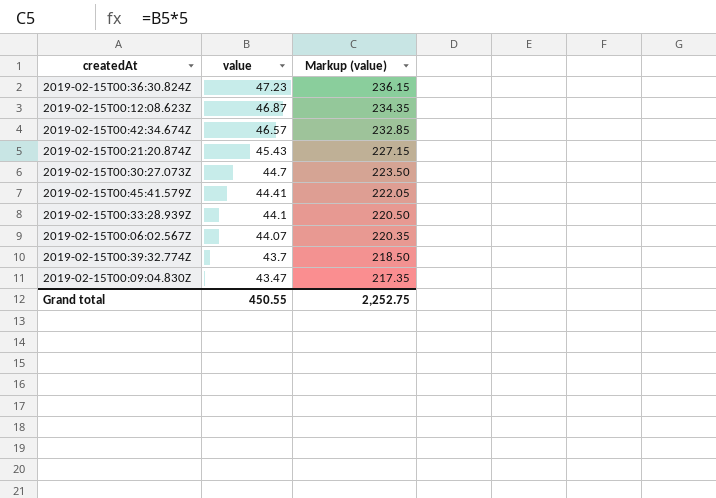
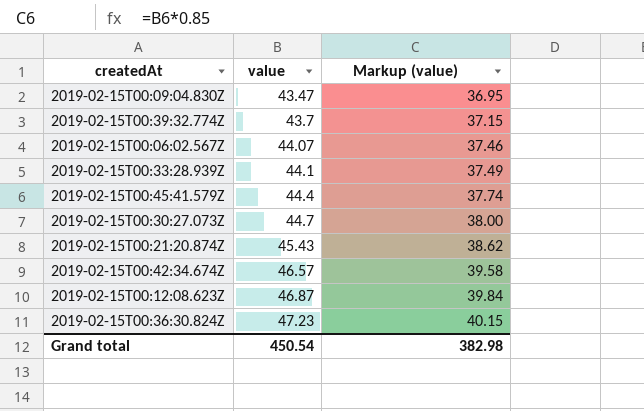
row order: value descending -> value ascending
column Markup (value) | formula: [value] * 5 -> [value] * 0.85
2019-02-15T00:45:41.579Z | value: 44.41 -> 44.4
Grand total | value: 450.55 -> 450.54
Grand total | Markup (value): 2,252.75 -> 382.98

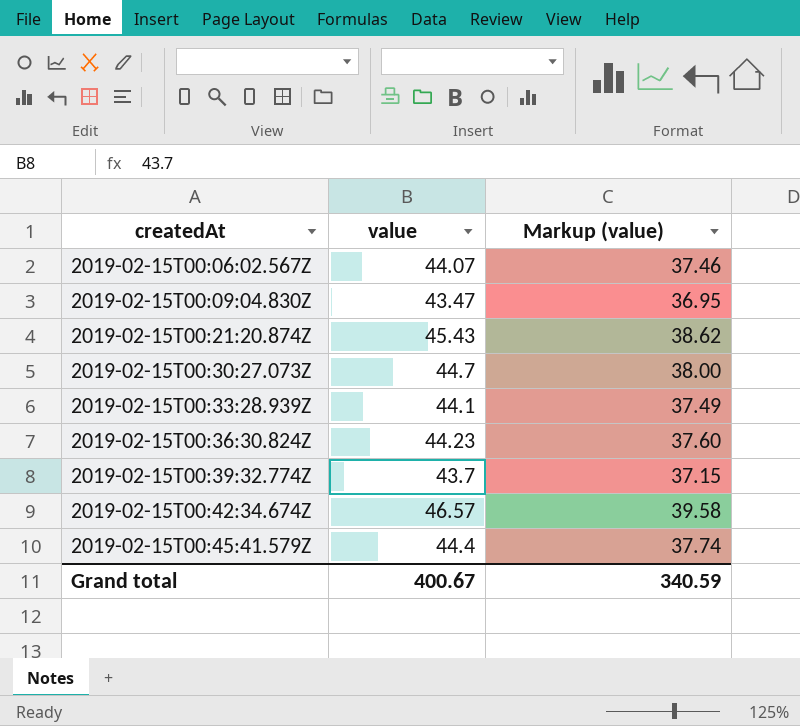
row order: value ascending -> createdAt ascending
row 2019-02-15T00:12:08.623Z: 46.87 | 39.84 -> none
2019-02-15T00:36:30.824Z | value: 47.23 -> 44.23
2019-02-15T00:36:30.824Z | Markup (value): 40.15 -> 37.60
Grand total | value: 450.54 -> 400.67
Grand total | Markup (value): 382.98 -> 340.59

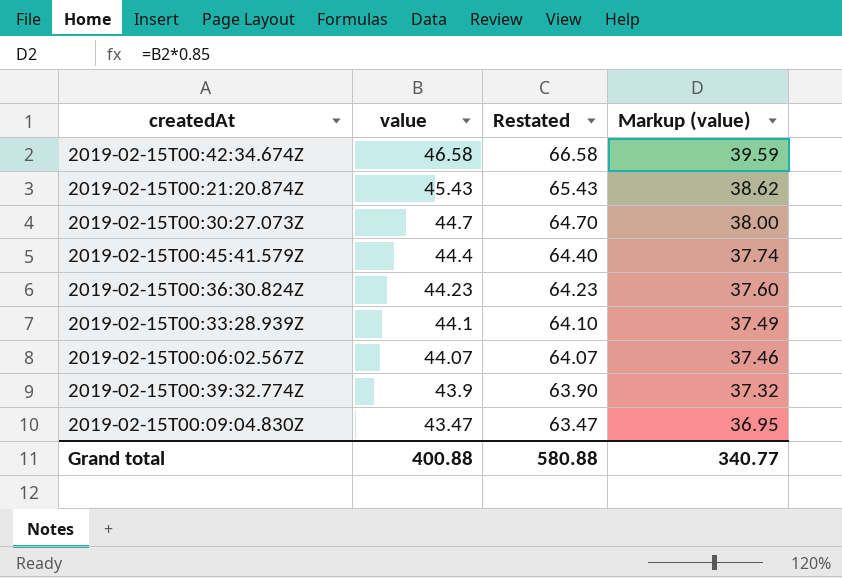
row order: createdAt ascending -> value descending
column Restated | formula: none -> [value] + 20
2019-02-15T00:42:34.674Z | value: 46.57 -> 46.58
2019-02-15T00:42:34.674Z | Markup (value): 39.58 -> 39.59
2019-02-15T00:39:32.774Z | value: 43.7 -> 43.9
2019-02-15T00:39:32.774Z | Markup (value): 37.15 -> 37.32
Grand total | value: 400.67 -> 400.88
Grand total | Markup (value): 340.59 -> 340.77

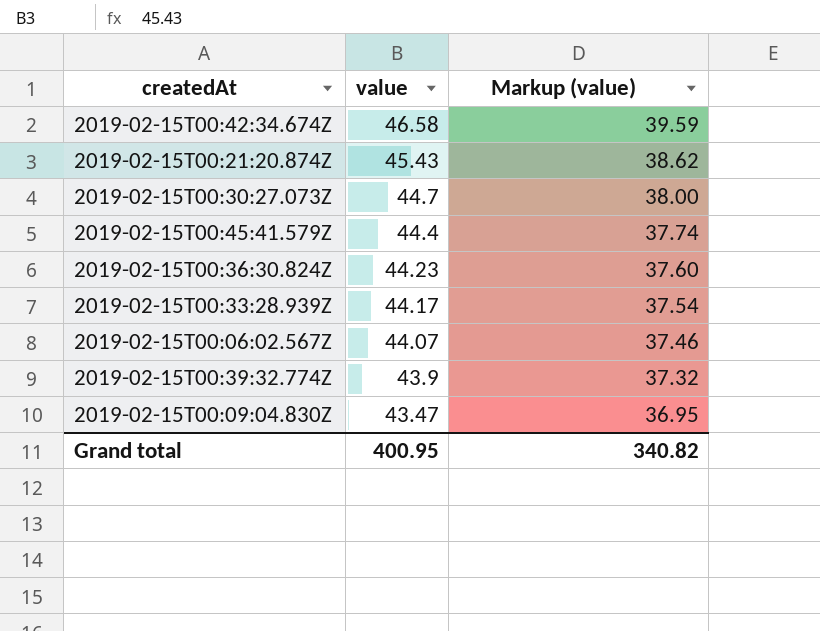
column Restated | formula: [value] + 20 -> none
2019-02-15T00:33:28.939Z | value: 44.1 -> 44.17
2019-02-15T00:33:28.939Z | Markup (value): 37.49 -> 37.54
Grand total | value: 400.88 -> 400.95
Grand total | Markup (value): 340.77 -> 340.82

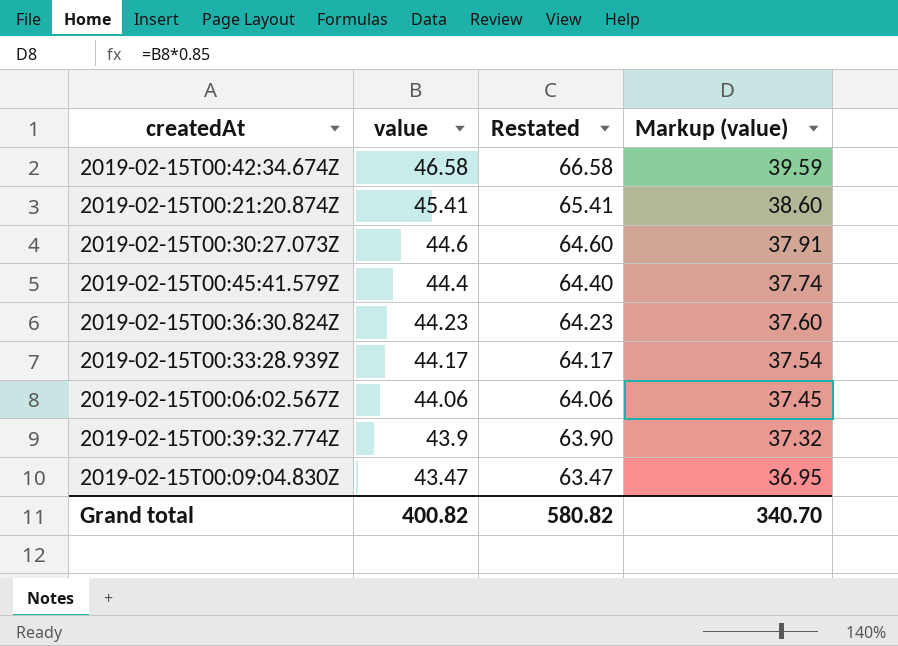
column Restated | formula: none -> [value] + 20
2019-02-15T00:21:20.874Z | value: 45.43 -> 45.41
2019-02-15T00:21:20.874Z | Markup (value): 38.62 -> 38.60
2019-02-15T00:30:27.073Z | value: 44.7 -> 44.6
2019-02-15T00:30:27.073Z | Markup (value): 38.00 -> 37.91
2019-02-15T00:06:02.567Z | value: 44.07 -> 44.06
2019-02-15T00:06:02.567Z | Markup (value): 37.46 -> 37.45
Grand total | value: 400.95 -> 400.82
Grand total | Markup (value): 340.82 -> 340.70

